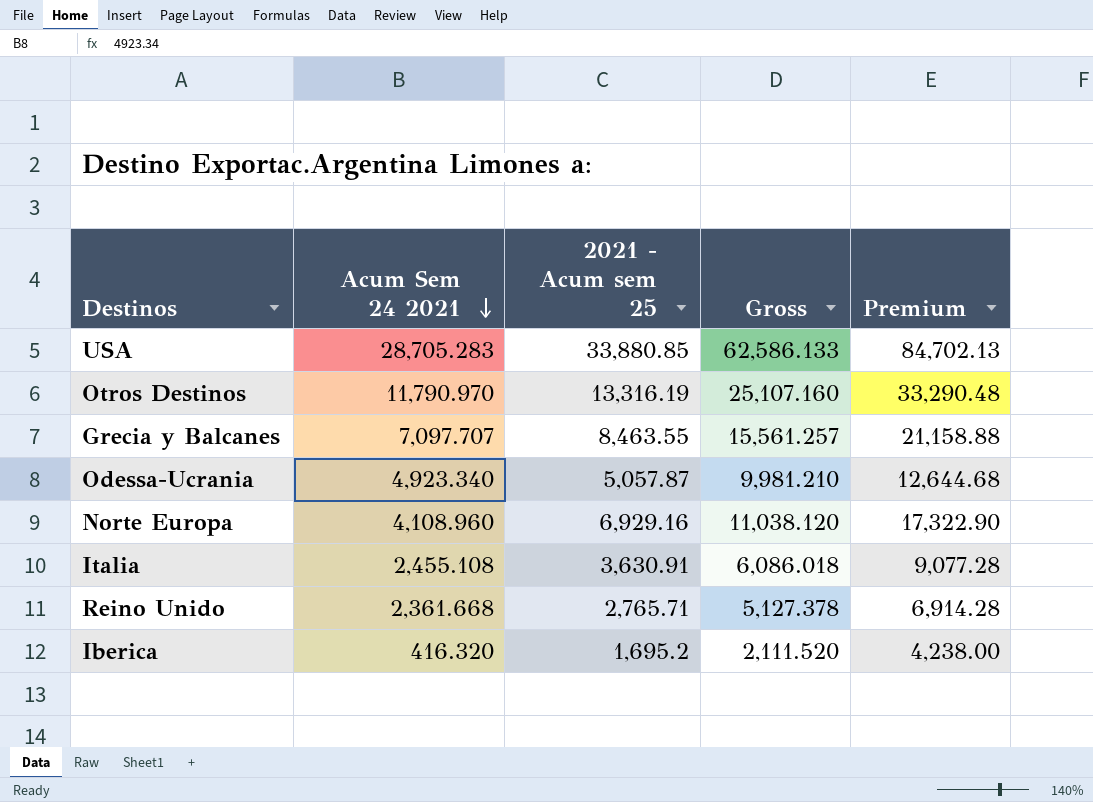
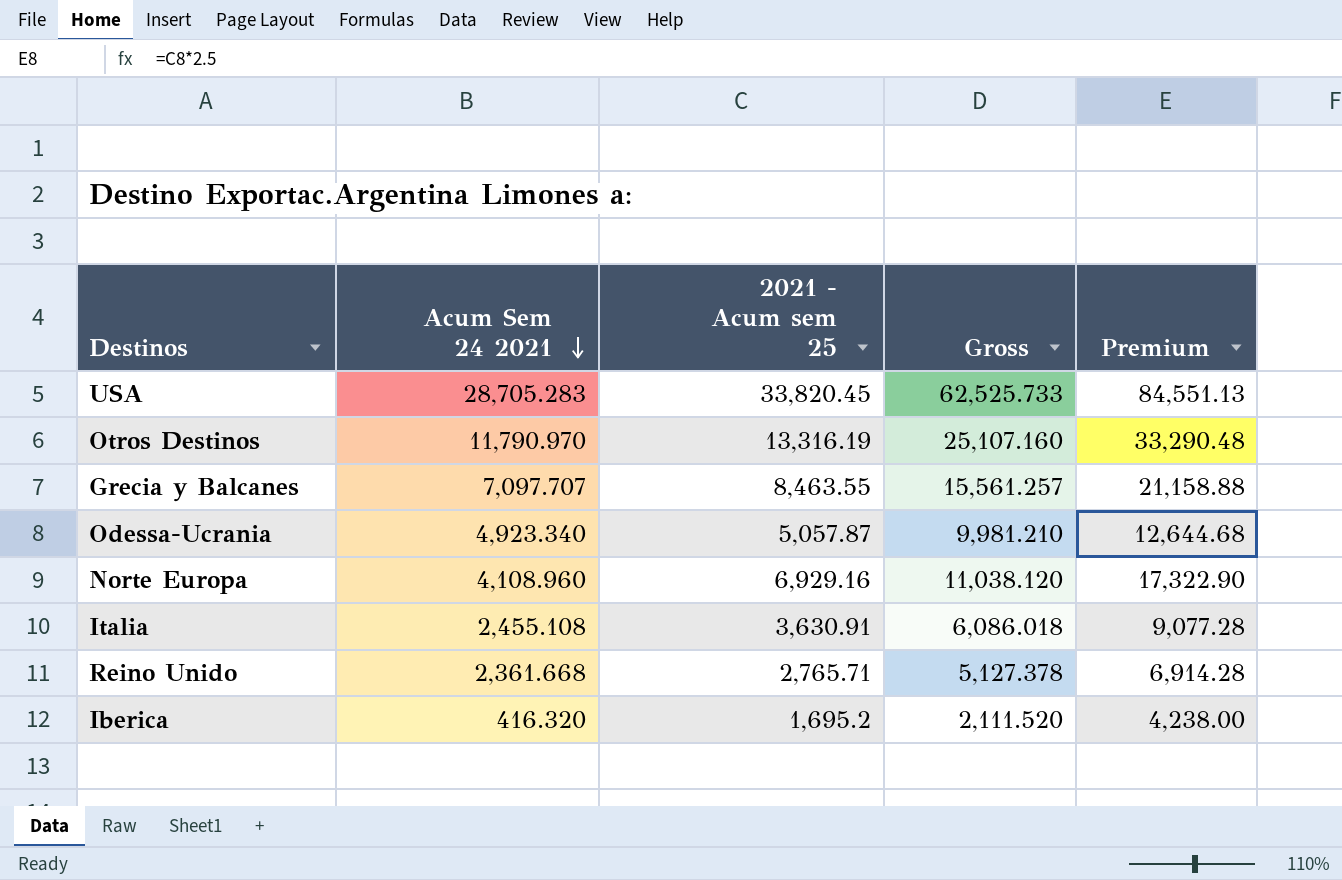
USA | 2021 - Acum sem 25: 33,880.85 -> 33,820.45
USA | Gross: 62,586.133 -> 62,525.733
USA | Premium: 84,702.13 -> 84,551.13

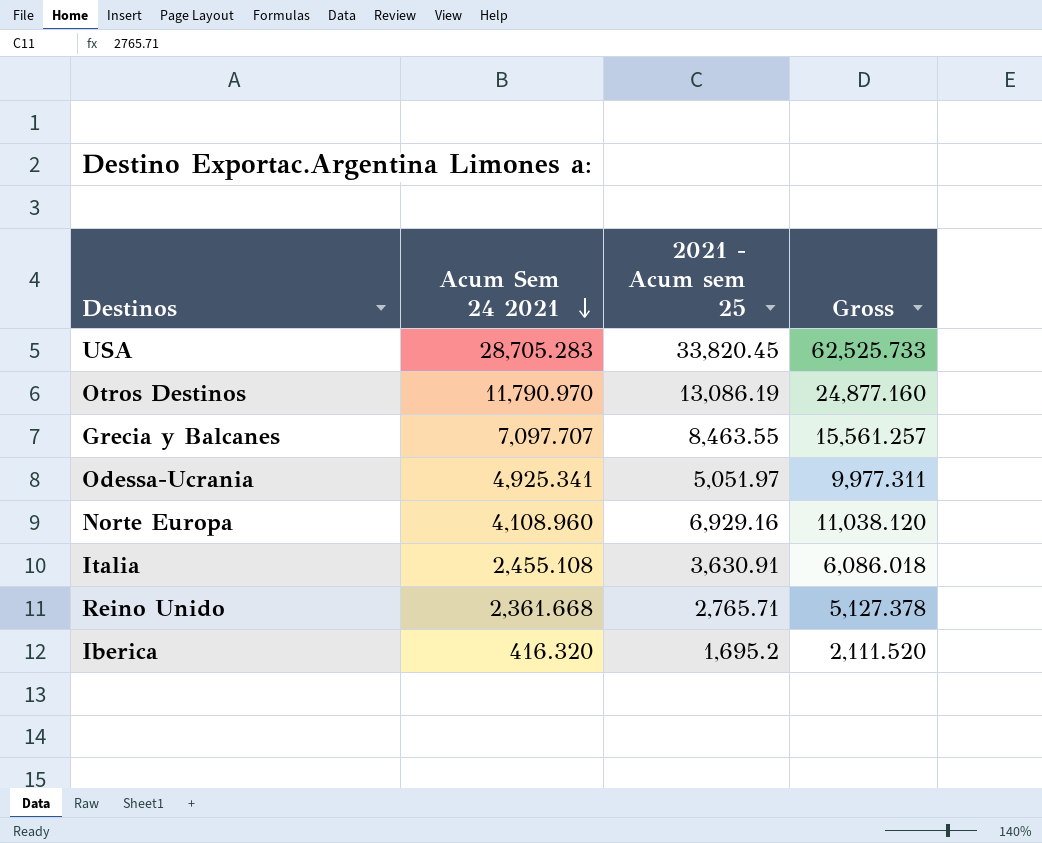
column Premium | formula: [2021 - Acum sem 25] * 2.5 -> none
Otros Destinos | 2021 - Acum sem 25: 13,316.19 -> 13,086.19
Otros Destinos | Gross: 25,107.160 -> 24,877.160
Odessa-Ucrania | Acum Sem 24 2021: 4,923.340 -> 4,925.341
Odessa-Ucrania | 2021 - Acum sem 25: 5,057.87 -> 5,051.97
Odessa-Ucrania | Gross: 9,981.210 -> 9,977.311

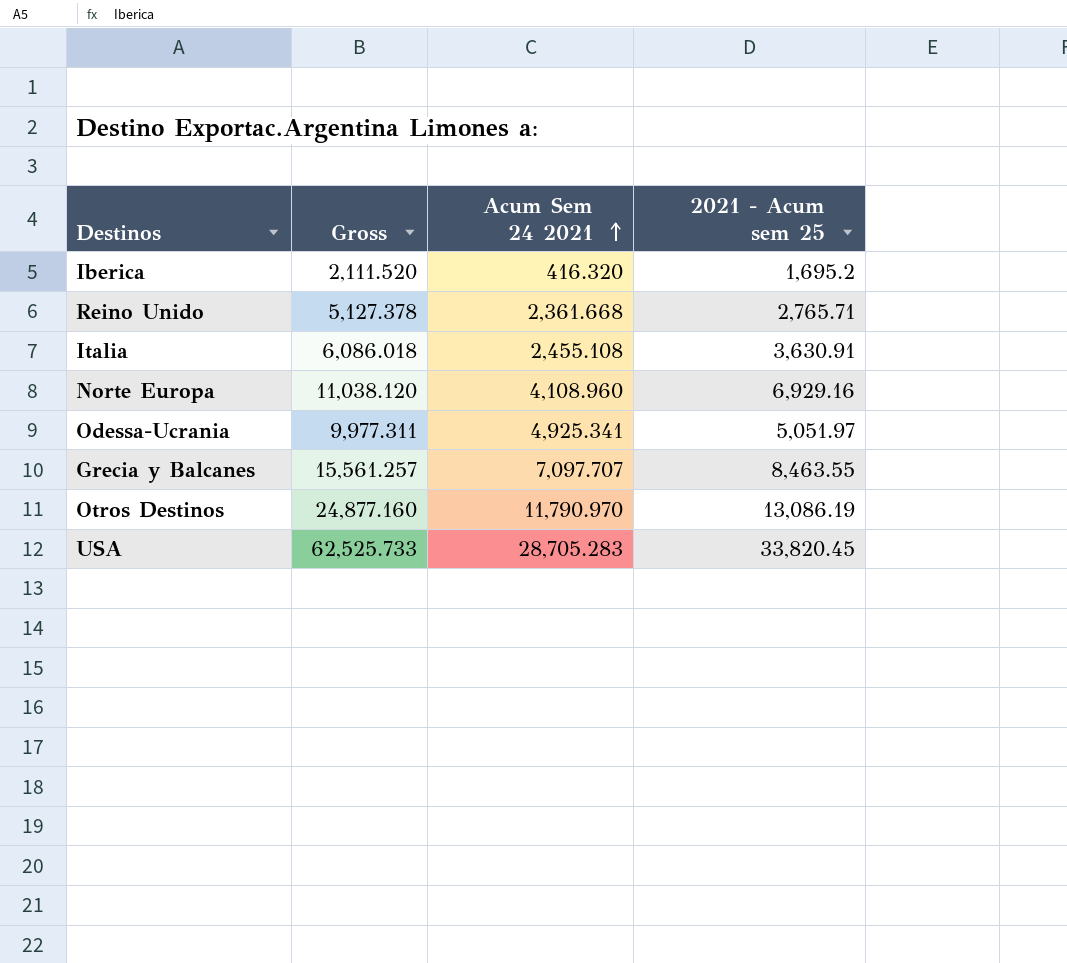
row order: Acum Sem 24 2021 descending -> Acum Sem 24 2021 ascending
column Gross | position: 4 -> 2

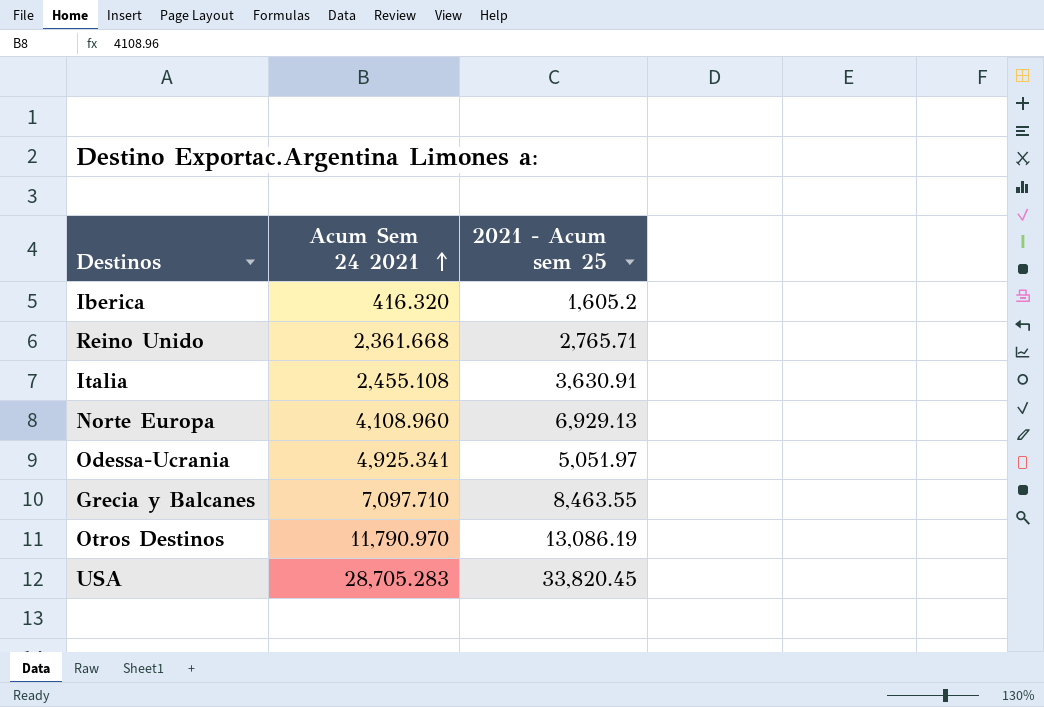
column Gross | formula: [Acum Sem 24 2021] + [2021 - Acum sem 25] -> none
Iberica | 2021 - Acum sem 25: 1,695.2 -> 1,605.2
Norte Europa | 2021 - Acum sem 25: 6,929.16 -> 6,929.13
Grecia y Balcanes | Acum Sem 24 2021: 7,097.707 -> 7,097.710

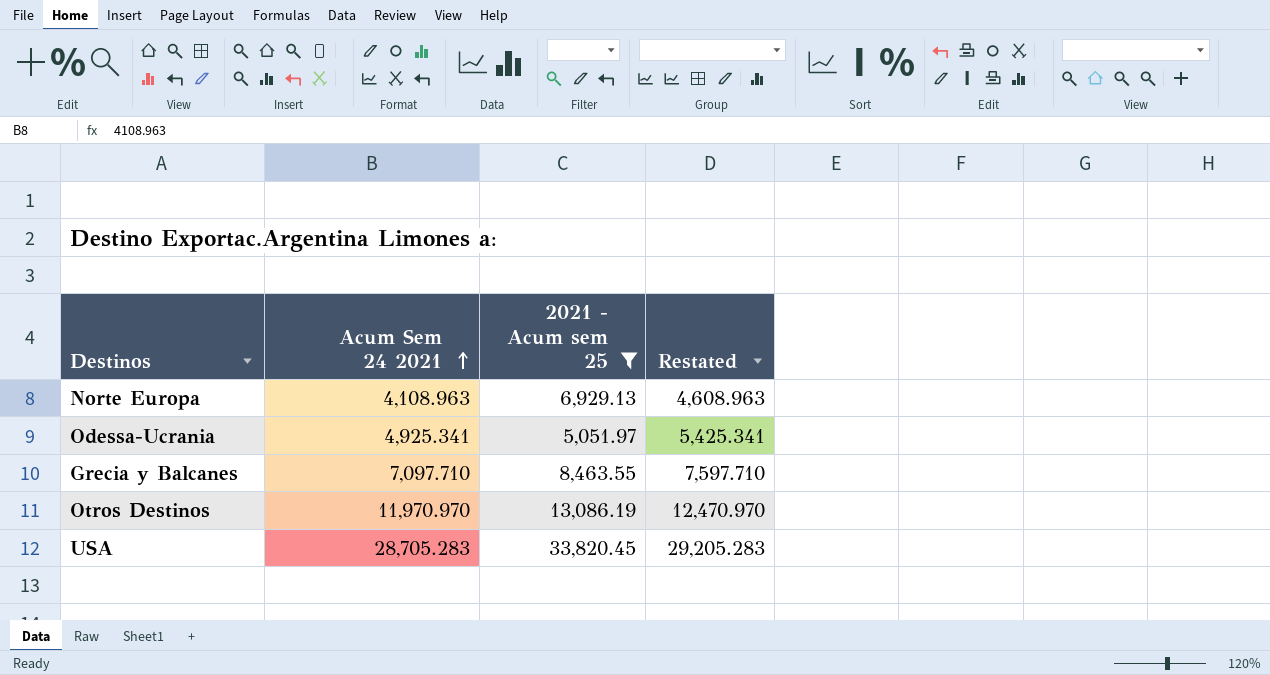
filter: none -> 2021 - Acum sem 25 >= 5,051.97
column Restated | formula: none -> [Acum Sem 24 2021] + 500
Norte Europa | Acum Sem 24 2021: 4,108.960 -> 4,108.963
Otros Destinos | Acum Sem 24 2021: 11,790.970 -> 11,970.970

